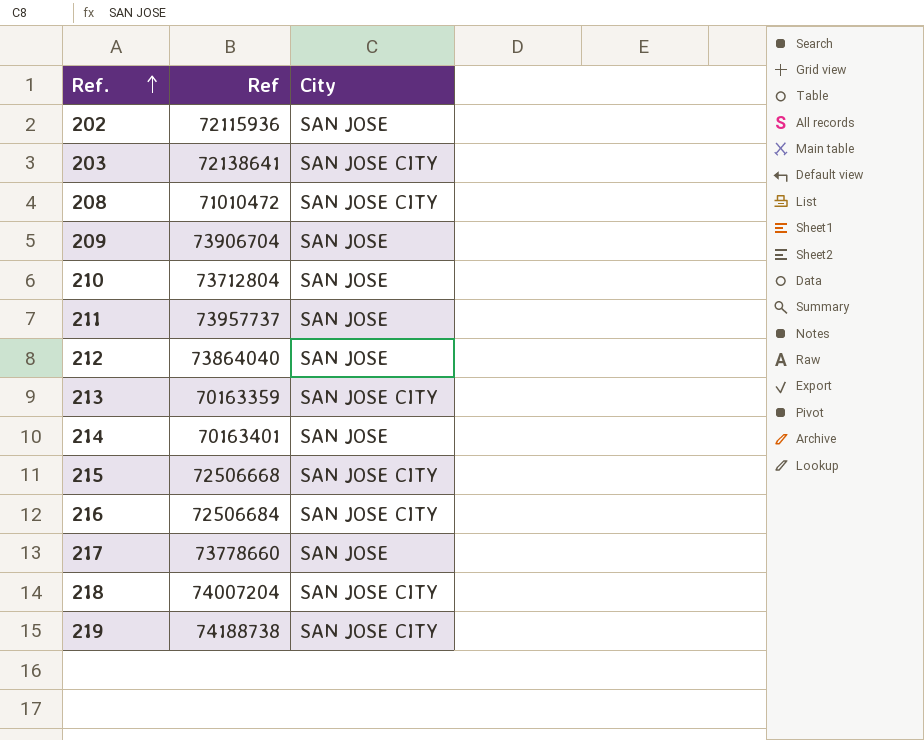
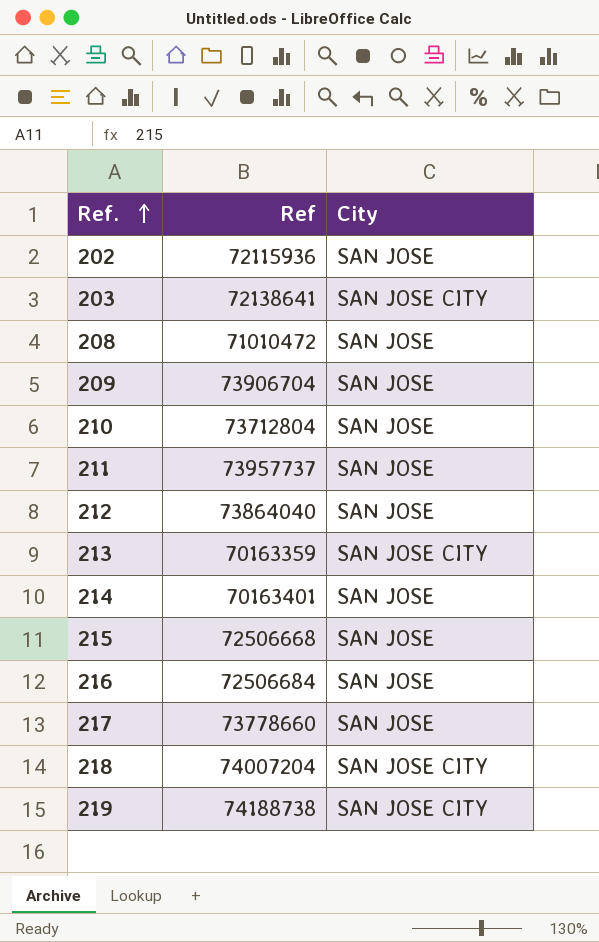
208 | City: SAN JOSE CITY -> SAN JOSE
215 | City: SAN JOSE CITY -> SAN JOSE
216 | City: SAN JOSE CITY -> SAN JOSE

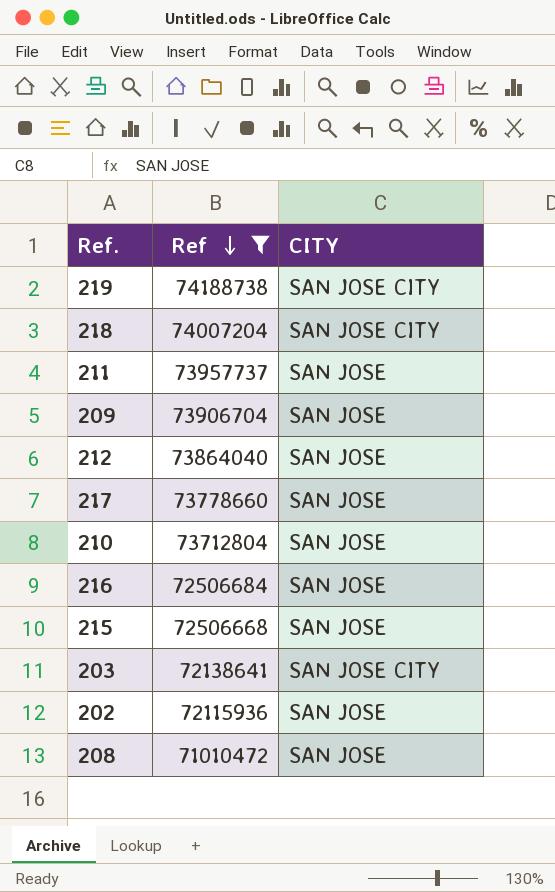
filter: none -> Ref >= 71010472
row order: Ref. ascending -> Ref descending
column name: City -> CITY

